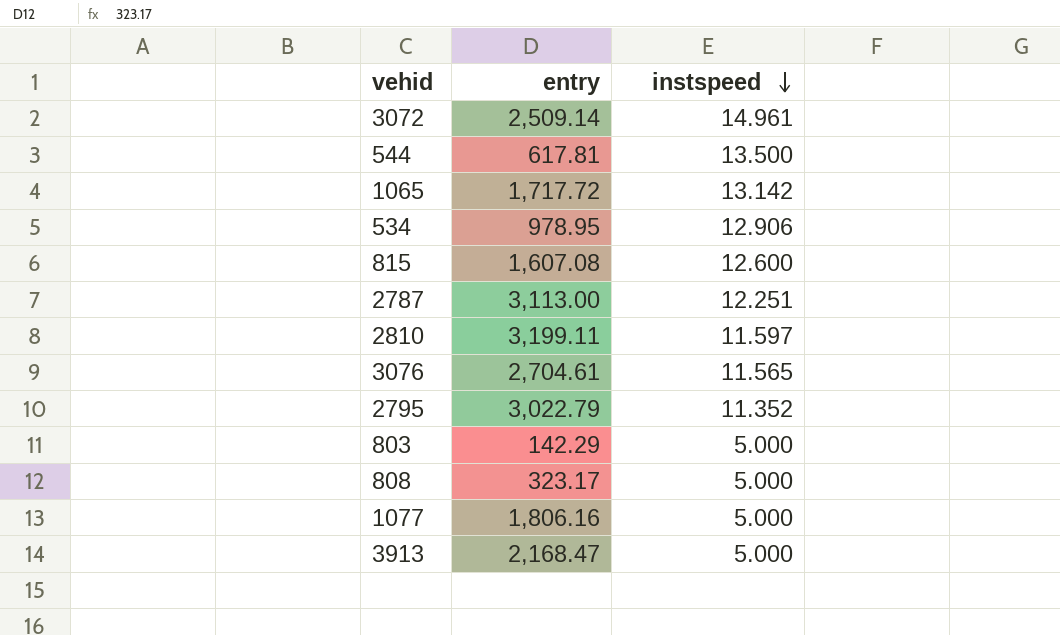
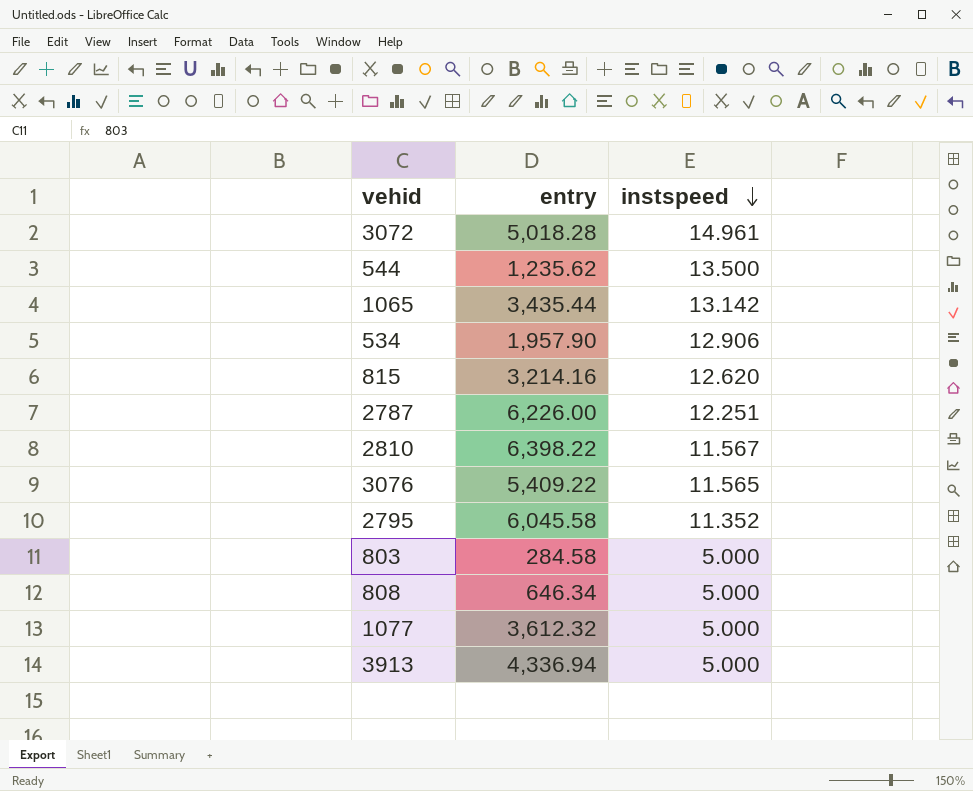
3072 | entry: 2,509.14 -> 5,018.28
544 | entry: 617.81 -> 1,235.62
1065 | entry: 1,717.72 -> 3,435.44
534 | entry: 978.95 -> 1,957.90
815 | entry: 1,607.08 -> 3,214.16
815 | instspeed: 12.600 -> 12.620
2787 | entry: 3,113.00 -> 6,226.00
2810 | entry: 3,199.11 -> 6,398.22
2810 | instspeed: 11.597 -> 11.567
3076 | entry: 2,704.61 -> 5,409.22
2795 | entry: 3,022.79 -> 6,045.58
803 | entry: 142.29 -> 284.58
808 | entry: 323.17 -> 646.34
1077 | entry: 1,806.16 -> 3,612.32
3913 | entry: 2,168.47 -> 4,336.94

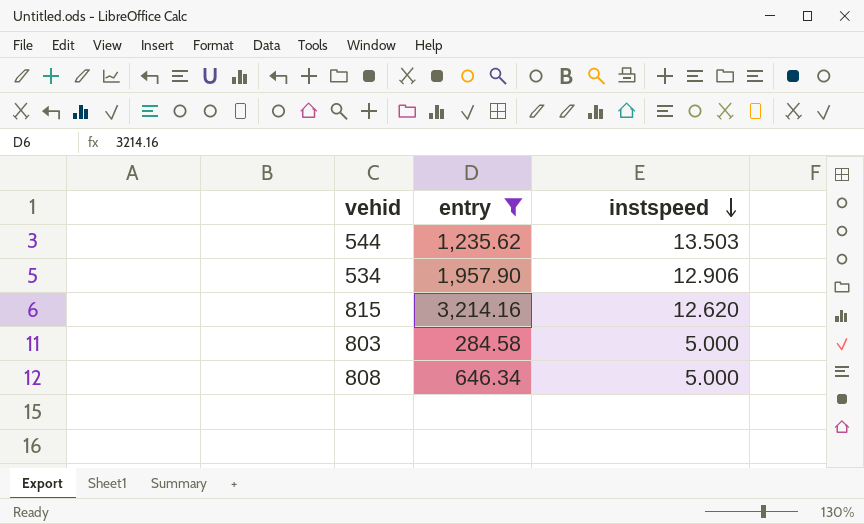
filter: none -> entry <= 3,214.16
544 | instspeed: 13.500 -> 13.503

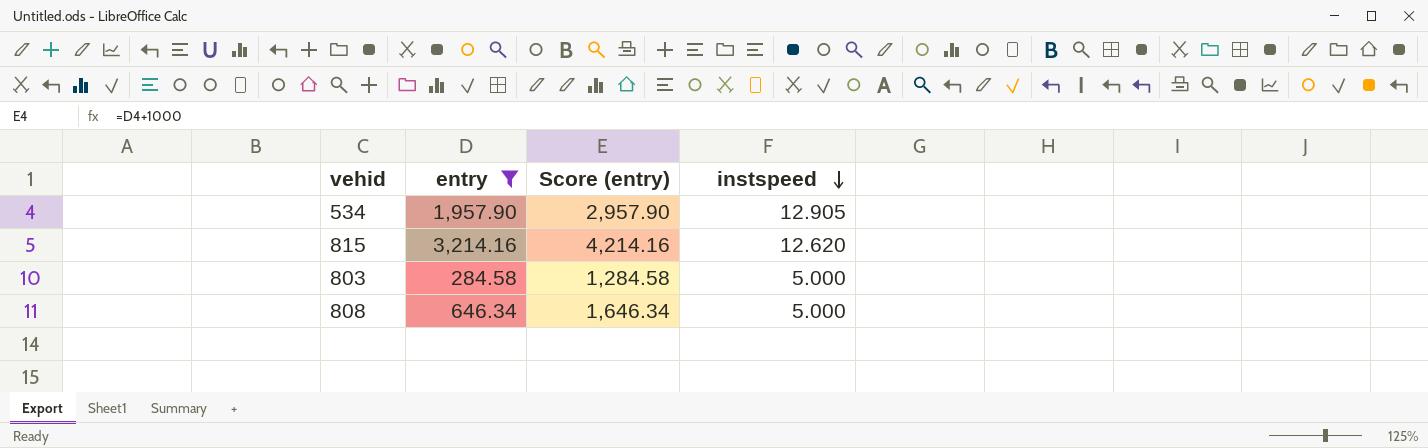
column Score (entry) | formula: none -> [entry] + 1000
row 544: 1,235.62 | 13.503 -> none
534 | instspeed: 12.906 -> 12.905

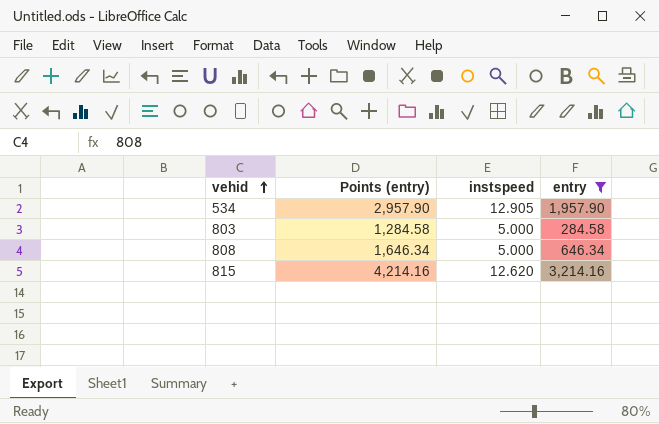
row order: instspeed descending -> vehid ascending
column name: Score (entry) -> Points (entry)
column entry | position: 2 -> 4

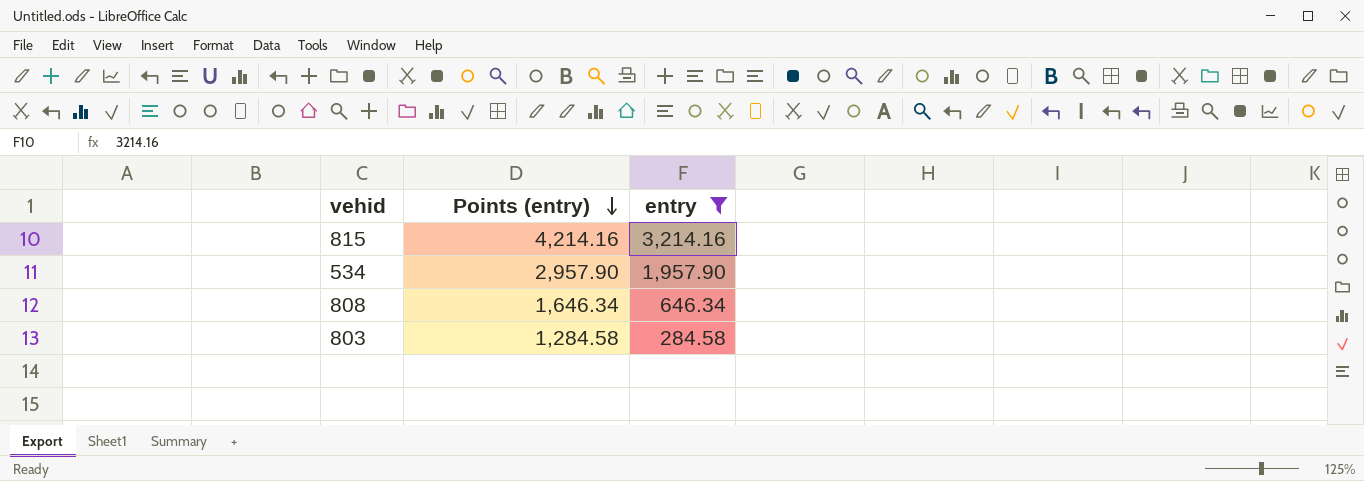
row order: vehid ascending -> Points (entry) descending
column instspeed | position: 3 -> none

